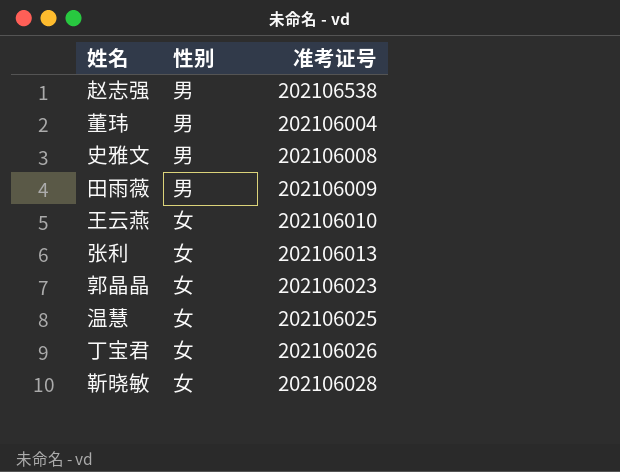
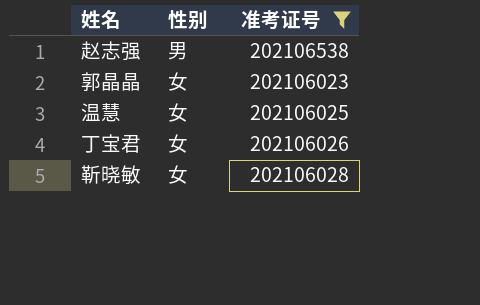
filter: none -> 准考证号 >= 202106023

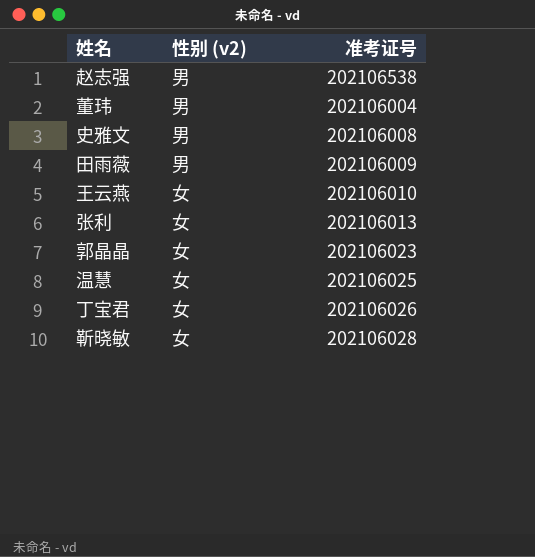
filter: 准考证号 >= 202106023 -> none
column name: 性别 -> 性别 (v2)

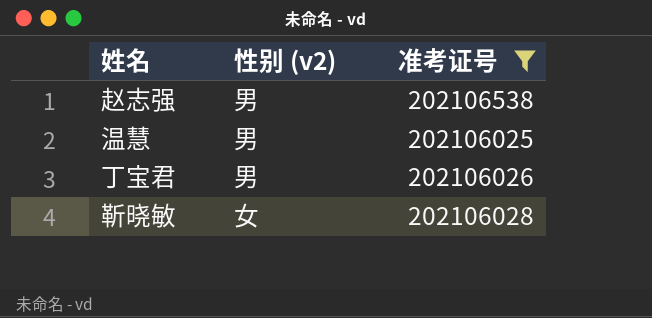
filter: none -> 准考证号 >= 202106025
温慧 | 性别 (v2): 女 -> 男
丁宝君 | 性别 (v2): 女 -> 男

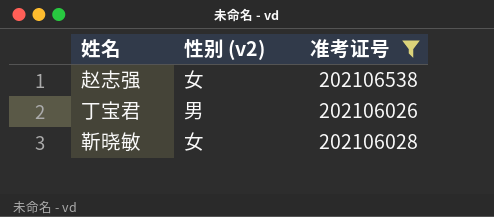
row 温慧: 男 | 202106025 -> none
赵志强 | 性别 (v2): 男 -> 女

